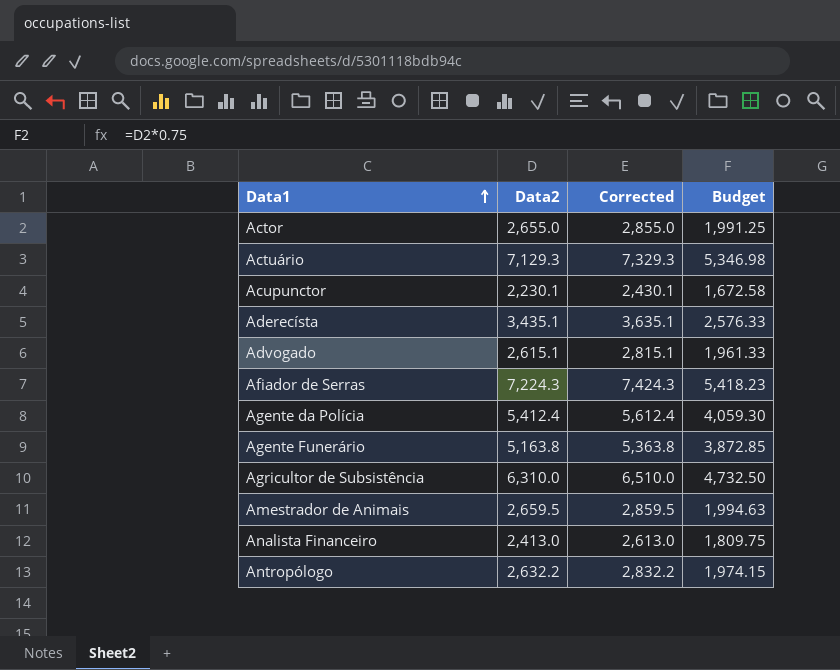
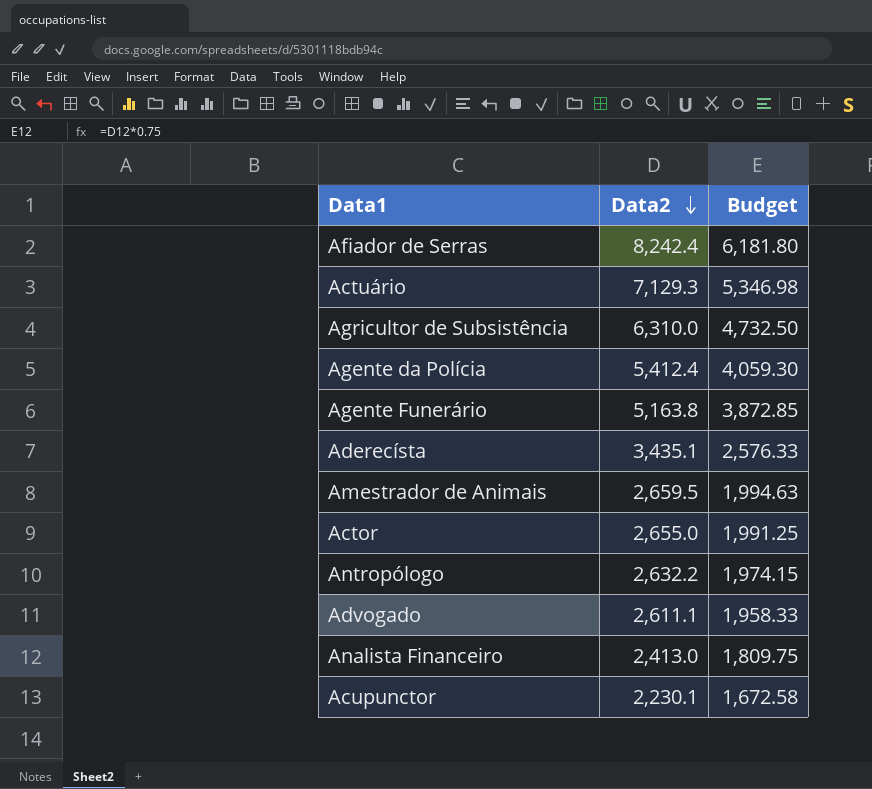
row order: Data1 ascending -> Data2 descending
column Corrected | formula: [Data2] + 200 -> none
Afiador de Serras | Data2: 7,224.3 -> 8,242.4
Afiador de Serras | Budget: 5,418.23 -> 6,181.80
Advogado | Data2: 2,615.1 -> 2,611.1
Advogado | Budget: 1,961.33 -> 1,958.33

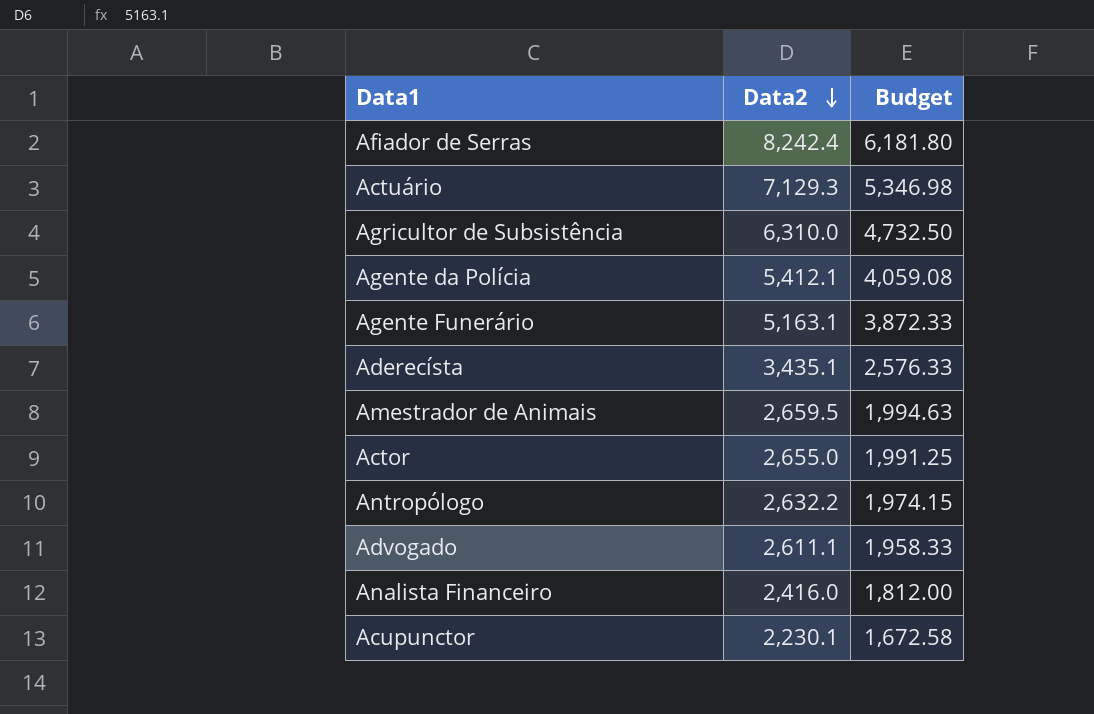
Agente da Polícia | Data2: 5,412.4 -> 5,412.1
Agente da Polícia | Budget: 4,059.30 -> 4,059.08
Agente Funerário | Data2: 5,163.8 -> 5,163.1
Agente Funerário | Budget: 3,872.85 -> 3,872.33
Analista Financeiro | Data2: 2,413.0 -> 2,416.0
Analista Financeiro | Budget: 1,809.75 -> 1,812.00

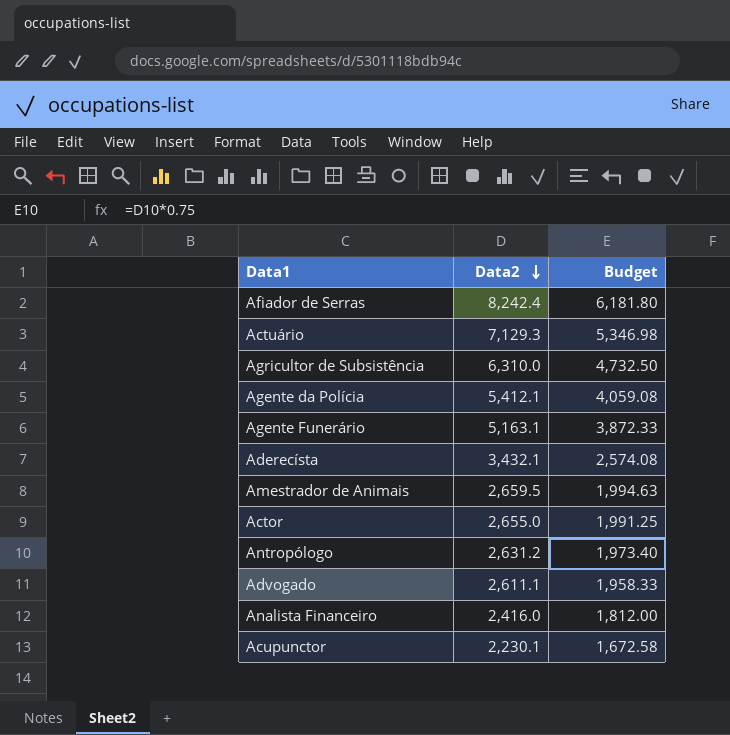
Aderecísta | Data2: 3,435.1 -> 3,432.1
Aderecísta | Budget: 2,576.33 -> 2,574.08
Antropólogo | Data2: 2,632.2 -> 2,631.2
Antropólogo | Budget: 1,974.15 -> 1,973.40

